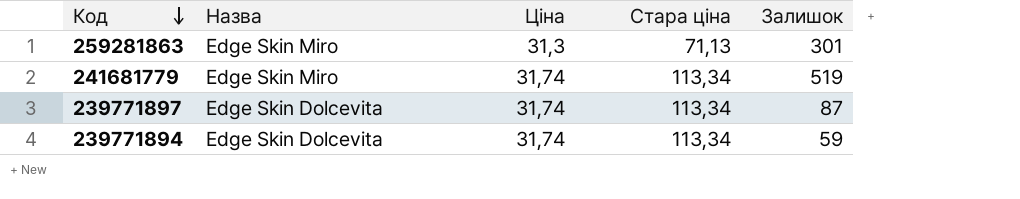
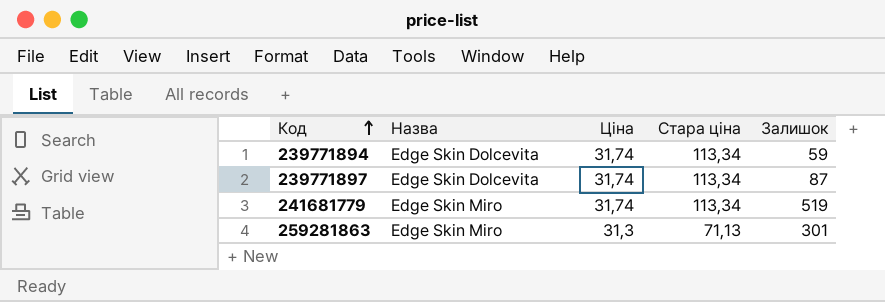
row order: Код descending -> Код ascending

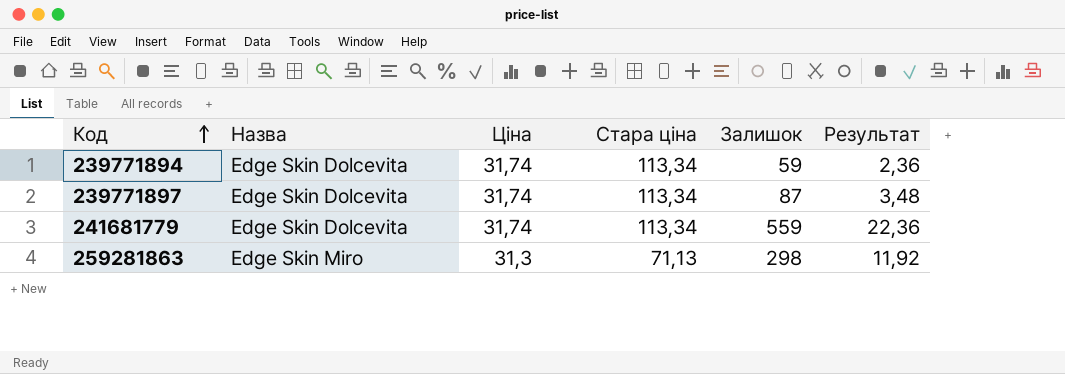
column Результат | formula: none -> [Залишок] * 0,04
241681779 | Назва: Edge Skin Miro -> Edge Skin Dolcevita
241681779 | Залишок: 519 -> 559
259281863 | Залишок: 301 -> 298

